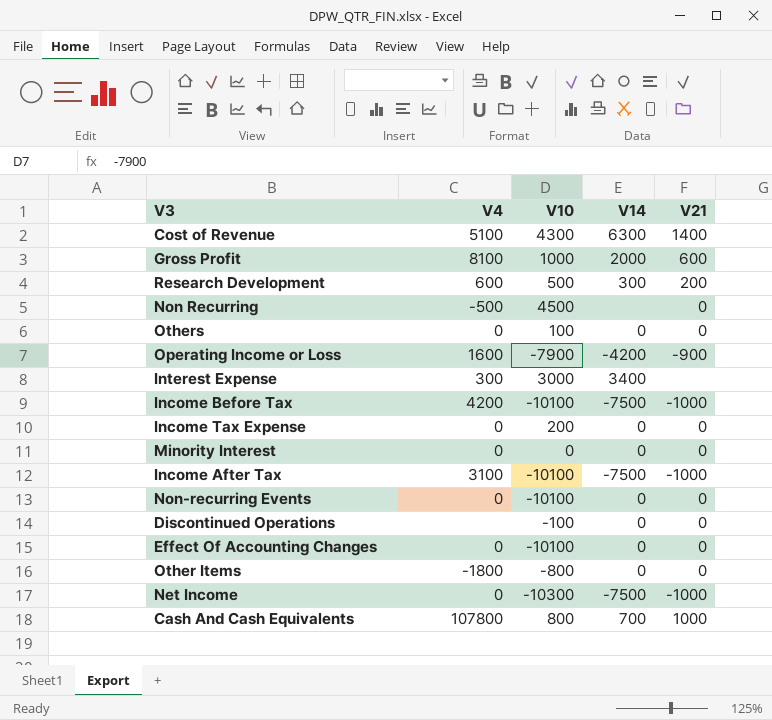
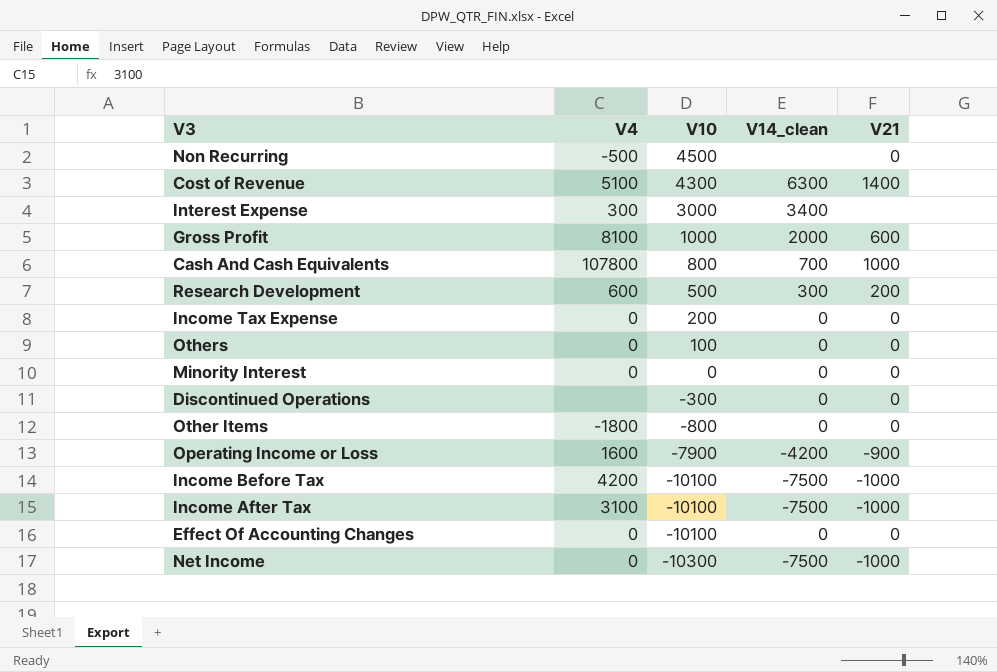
row order: none -> V10 descending
column name: V14 -> V14_clean
row Non-recurring Events: 0 | -10100 | 0 | 0 -> none
Discontinued Operations | V10: -100 -> -300

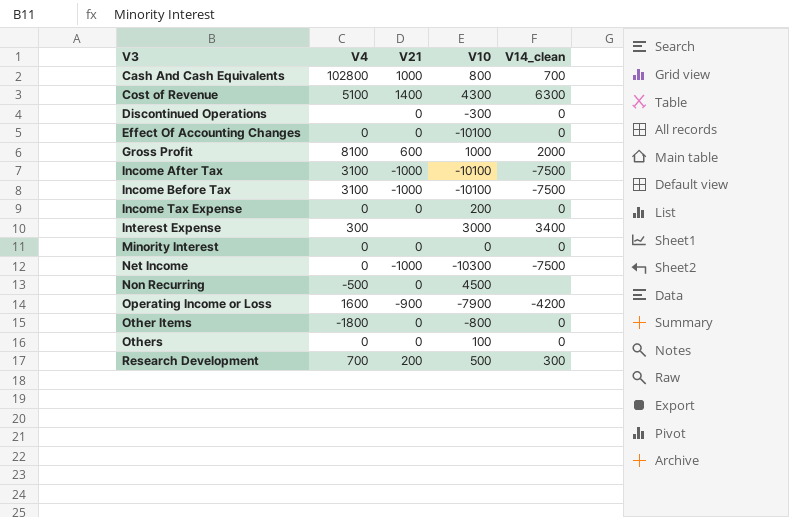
row order: V10 descending -> V3 ascending
column V21 | position: 5 -> 3
Cash And Cash Equivalents | V4: 107800 -> 102800
Income Before Tax | V4: 4200 -> 3100
Research Development | V4: 600 -> 700

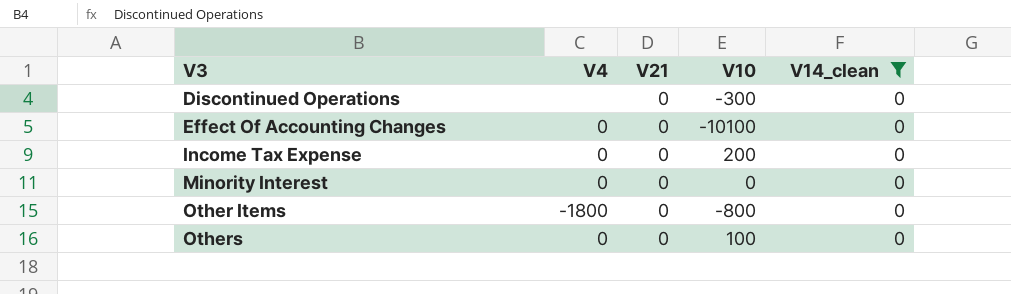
filter: none -> V14_clean = 0

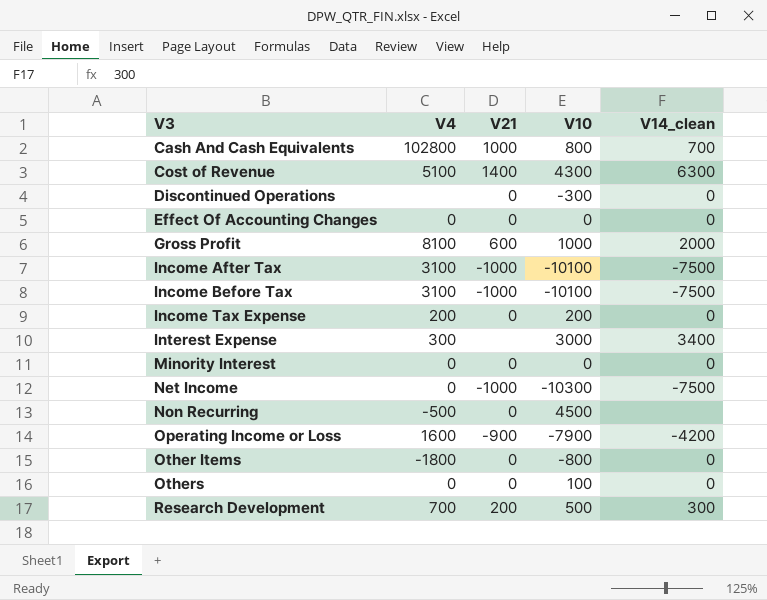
filter: V14_clean = 0 -> none
Effect Of Accounting Changes | V10: -10100 -> 0
Income Tax Expense | V4: 0 -> 200

